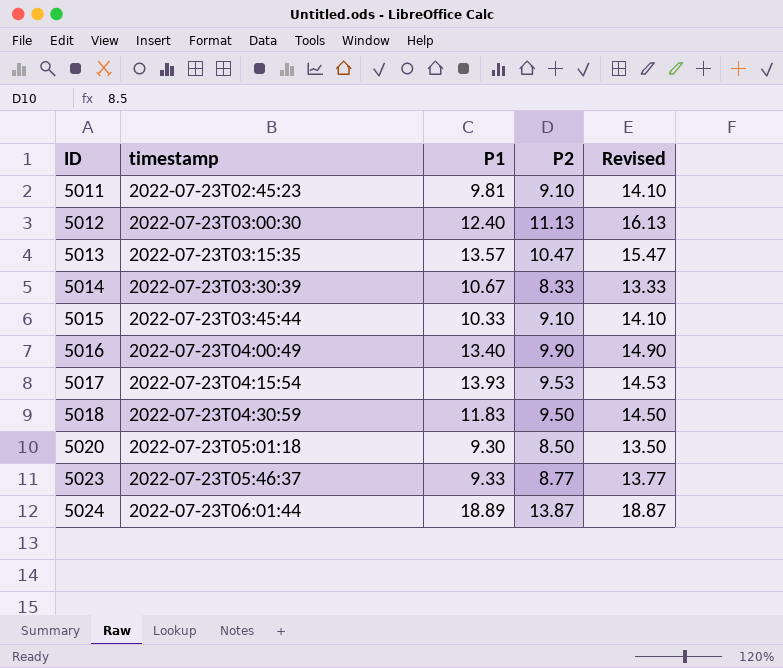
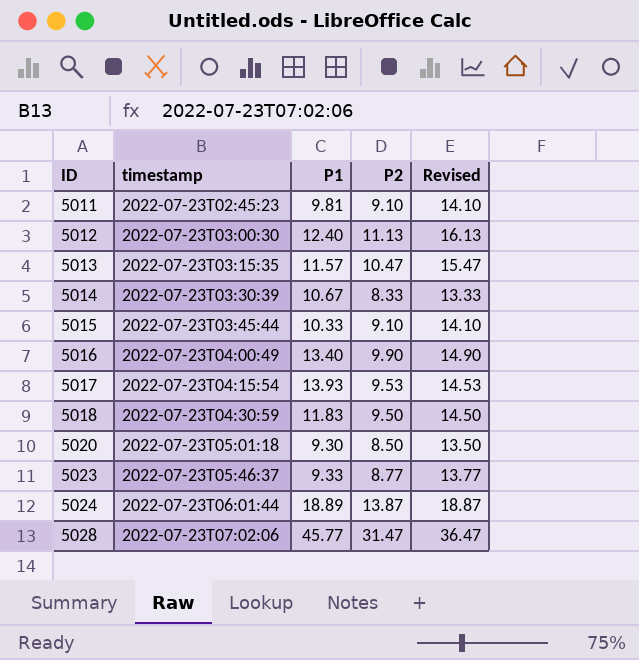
5013 | P1: 13.57 -> 11.57
row 5028: none -> 2022-07-23T07:02:06 | 45.77 | 31.47 | 36.47

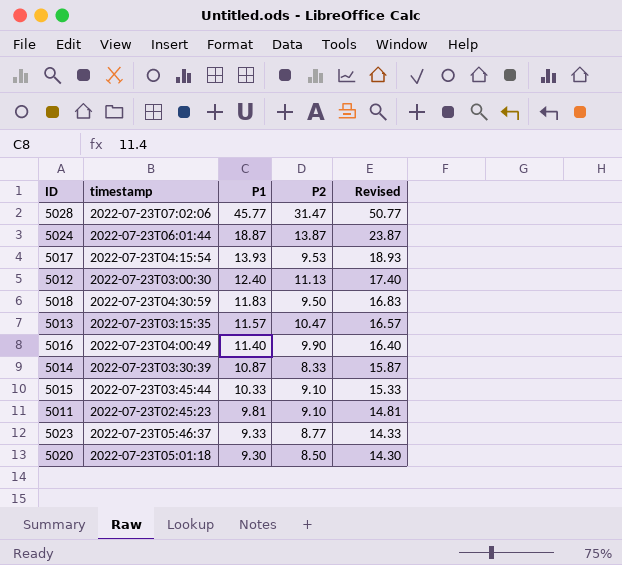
row order: ID ascending -> P1 descending
column Revised | formula: [P2] + 5 -> [P1] + 5
5024 | P1: 18.89 -> 18.87
5016 | P1: 13.40 -> 11.40
5014 | P1: 10.67 -> 10.87

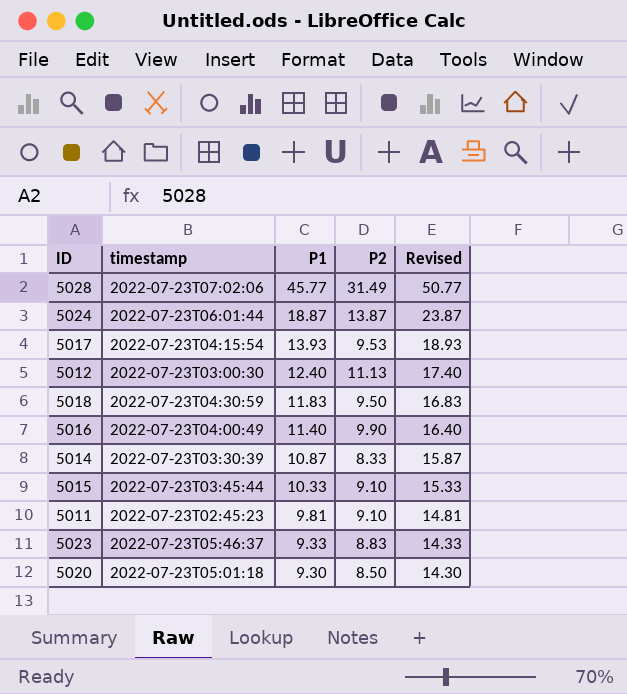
row 5013: 2022-07-23T03:15:35 | 11.57 | 10.47 | 16.57 -> none
5028 | P2: 31.47 -> 31.49
5023 | P2: 8.77 -> 8.83

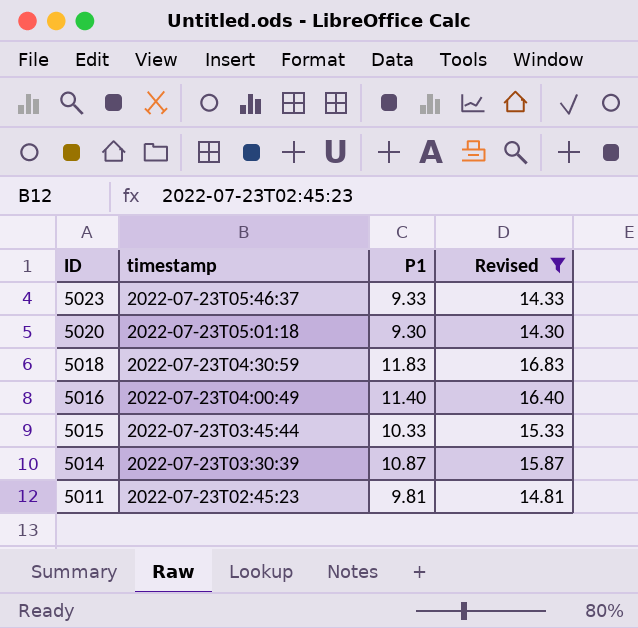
filter: none -> Revised <= 16.83
row order: P1 descending -> ID descending
column P2 | position: 4 -> none

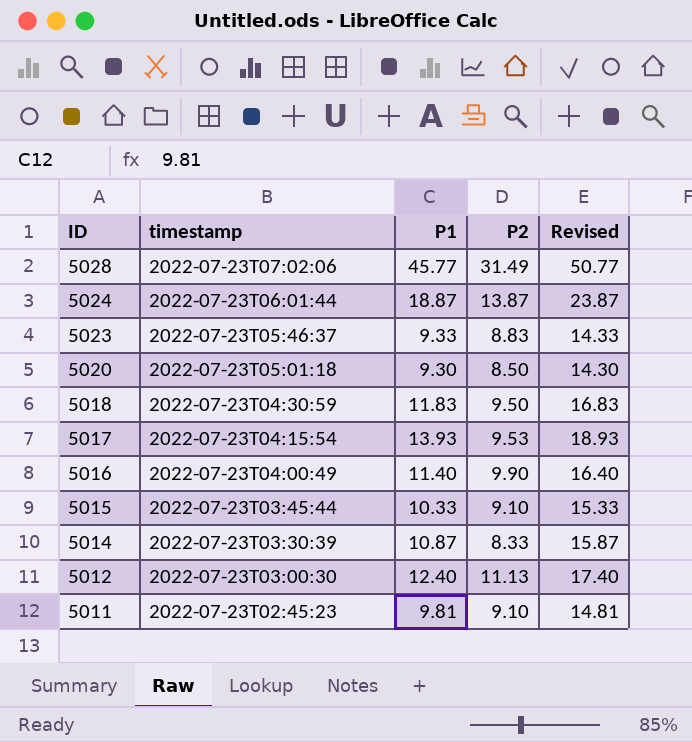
filter: Revised <= 16.83 -> none
column P2 | position: none -> 4

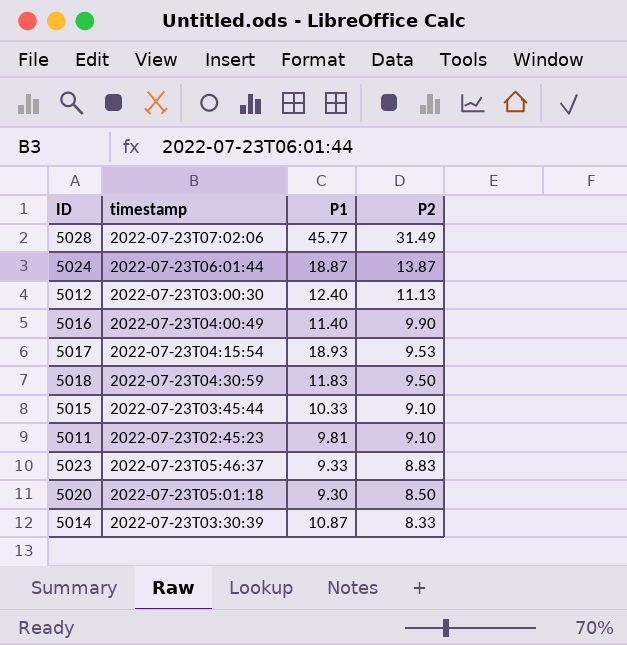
row order: ID descending -> P2 descending
column Revised | formula: [P1] + 5 -> none
5017 | P1: 13.93 -> 18.93

